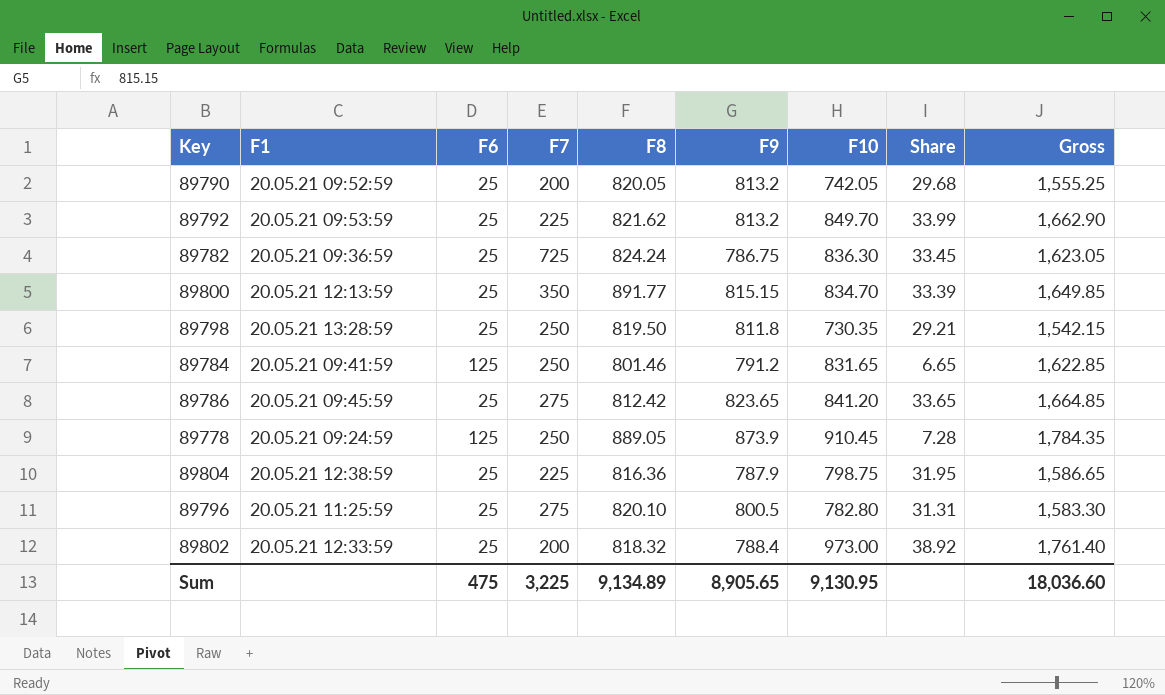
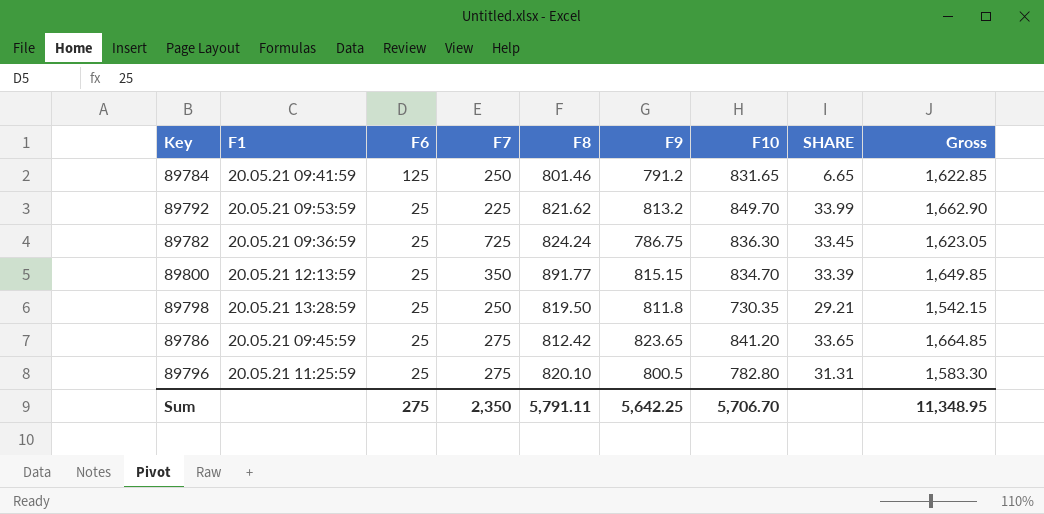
row order: none -> F6 descending
column name: Share -> SHARE
row 89790: 20.05.21 09:52:59 | 25 | 200 | 820.05 | 813.2 | 742.05 | 29.68 | 1,555.25 -> none
row 89778: 20.05.21 09:24:59 | 125 | 250 | 889.05 | 873.9 | 910.45 | 7.28 | 1,784.35 -> none
row 89804: 20.05.21 12:38:59 | 25 | 225 | 816.36 | 787.9 | 798.75 | 31.95 | 1,586.65 -> none
row 89802: 20.05.21 12:33:59 | 25 | 200 | 818.32 | 788.4 | 973.00 | 38.92 | 1,761.40 -> none
Sum | F6: 475 -> 275
Sum | F7: 3,225 -> 2,350
Sum | F8: 9,134.89 -> 5,791.11
Sum | F9: 8,905.65 -> 5,642.25
Sum | F10: 9,130.95 -> 5,706.70
Sum | Gross: 18,036.60 -> 11,348.95

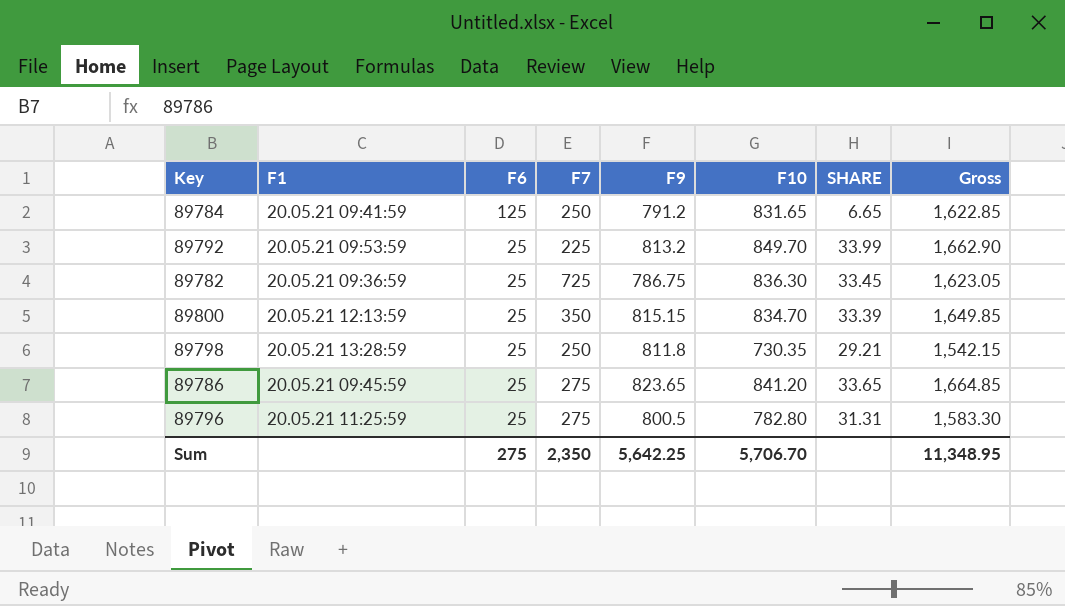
column F8 | position: 5 -> none

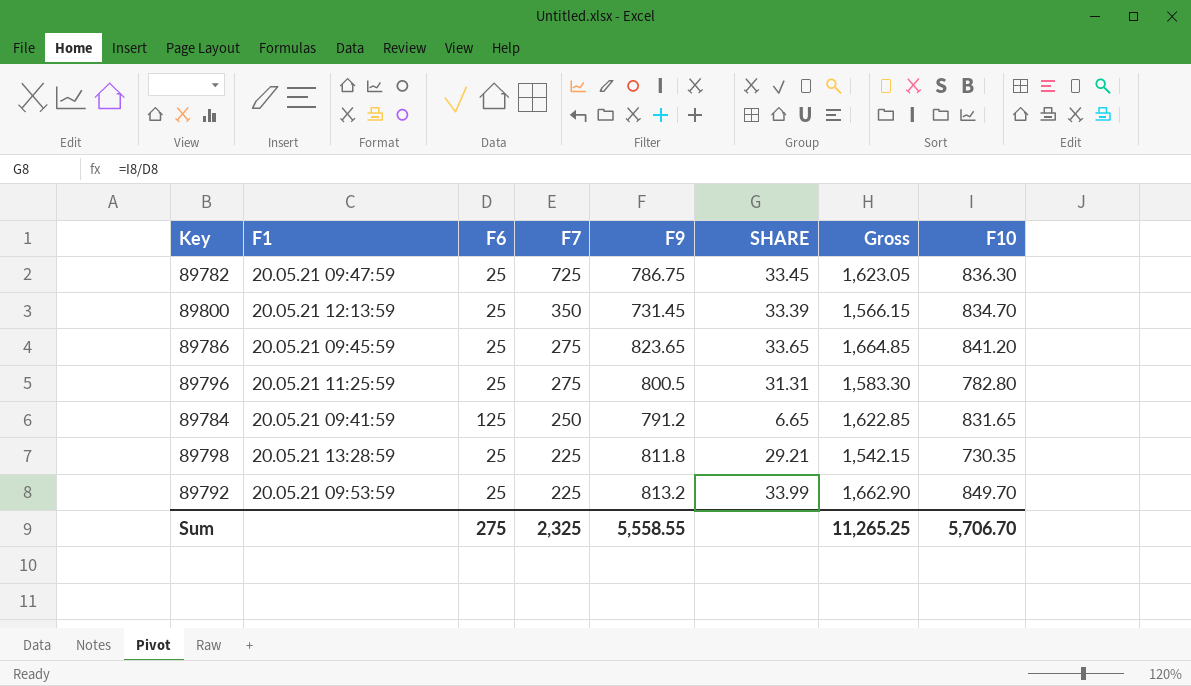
row order: F6 descending -> F7 descending
column F10 | position: 6 -> 8
89782 | F1: 20.05.21 09:36:59 -> 20.05.21 09:47:59
89800 | F9: 815.15 -> 731.45
89800 | Gross: 1,649.85 -> 1,566.15
89798 | F7: 250 -> 225
Sum | F7: 2,350 -> 2,325
Sum | F9: 5,642.25 -> 5,558.55
Sum | Gross: 11,348.95 -> 11,265.25

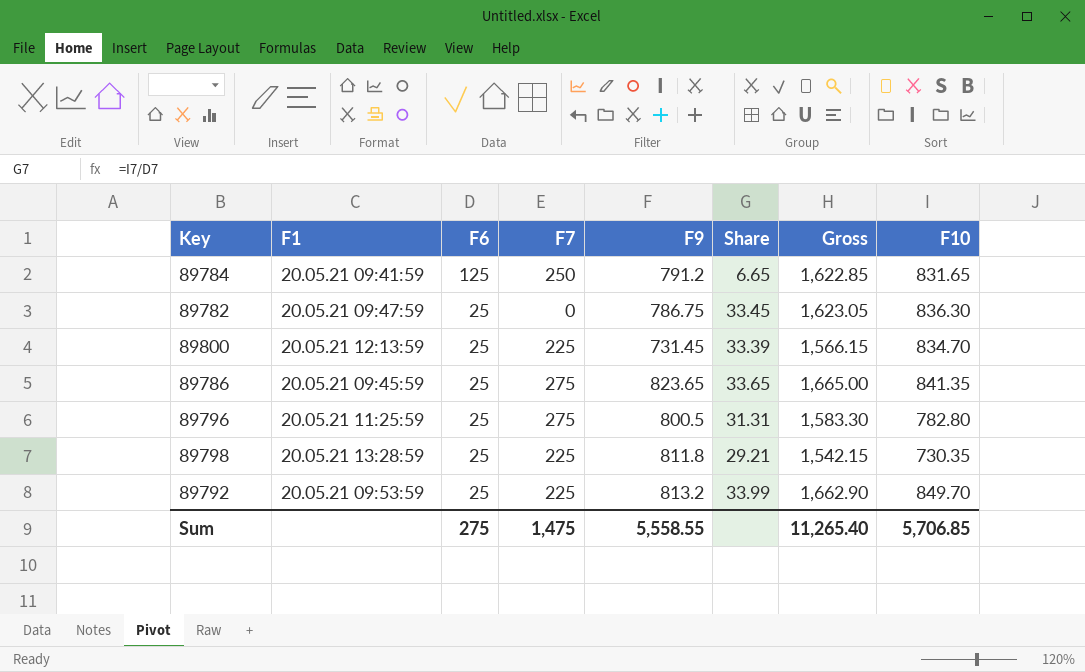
row order: F7 descending -> F6 descending
column name: SHARE -> Share
89782 | F7: 725 -> 0
89800 | F7: 350 -> 225
89786 | Gross: 1,664.85 -> 1,665.00
89786 | F10: 841.20 -> 841.35
Sum | F7: 2,325 -> 1,475
Sum | Gross: 11,265.25 -> 11,265.40
Sum | F10: 5,706.70 -> 5,706.85

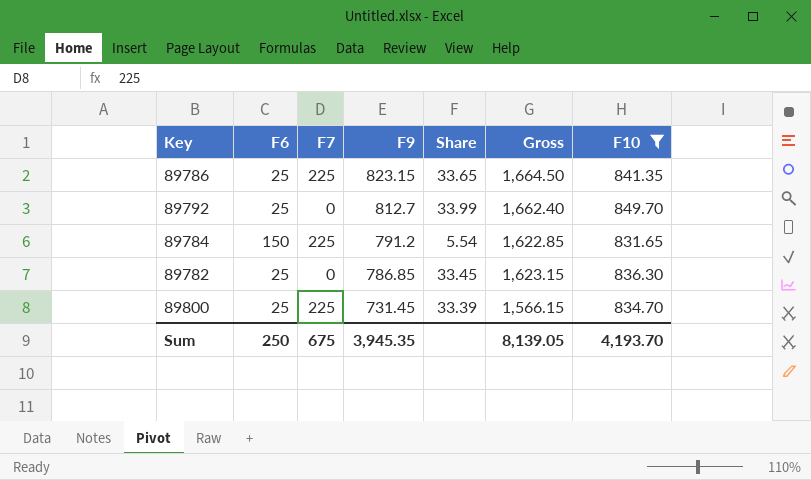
filter: none -> F10 >= 831.65
row order: F6 descending -> F9 descending
column F1 | position: 2 -> none
89786 | F7: 275 -> 225
89786 | F9: 823.65 -> 823.15
89786 | Gross: 1,665.00 -> 1,664.50
89792 | F7: 225 -> 0
89792 | F9: 813.2 -> 812.7
89792 | Gross: 1,662.90 -> 1,662.40
89784 | F6: 125 -> 150
89784 | F7: 250 -> 225
89784 | Share: 6.65 -> 5.54
89782 | F9: 786.75 -> 786.85
89782 | Gross: 1,623.05 -> 1,623.15
Sum | F6: 275 -> 250
Sum | F7: 1,475 -> 675
Sum | F9: 5,558.55 -> 3,945.35
Sum | Gross: 11,265.40 -> 8,139.05
Sum | F10: 5,706.85 -> 4,193.70

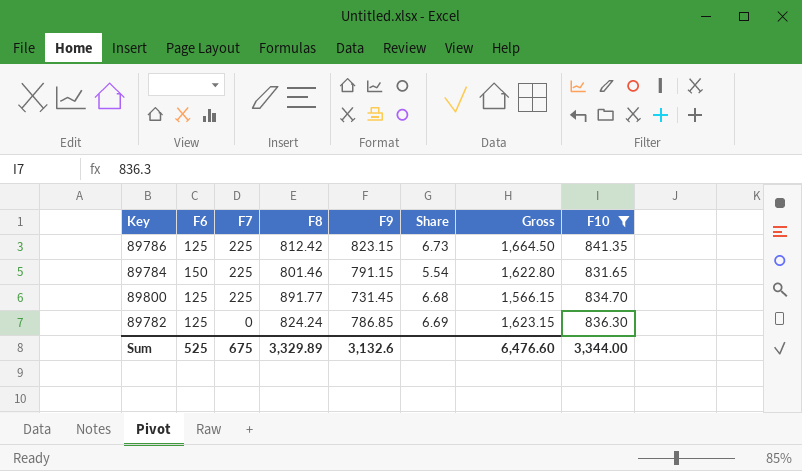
row order: F9 descending -> F7 descending
column F8 | position: none -> 4
row 89792: 25 | 0 | 812.7 | 33.99 | 1,662.40 | 849.70 -> none
89786 | F6: 25 -> 125
89786 | Share: 33.65 -> 6.73
89784 | F9: 791.2 -> 791.15
89784 | Gross: 1,622.85 -> 1,622.80
89800 | F6: 25 -> 125
89800 | Share: 33.39 -> 6.68
89782 | F6: 25 -> 125
89782 | Share: 33.45 -> 6.69
Sum | F6: 250 -> 525
Sum | F9: 3,945.35 -> 3,132.6
Sum | Gross: 8,139.05 -> 6,476.60
Sum | F10: 4,193.70 -> 3,344.00

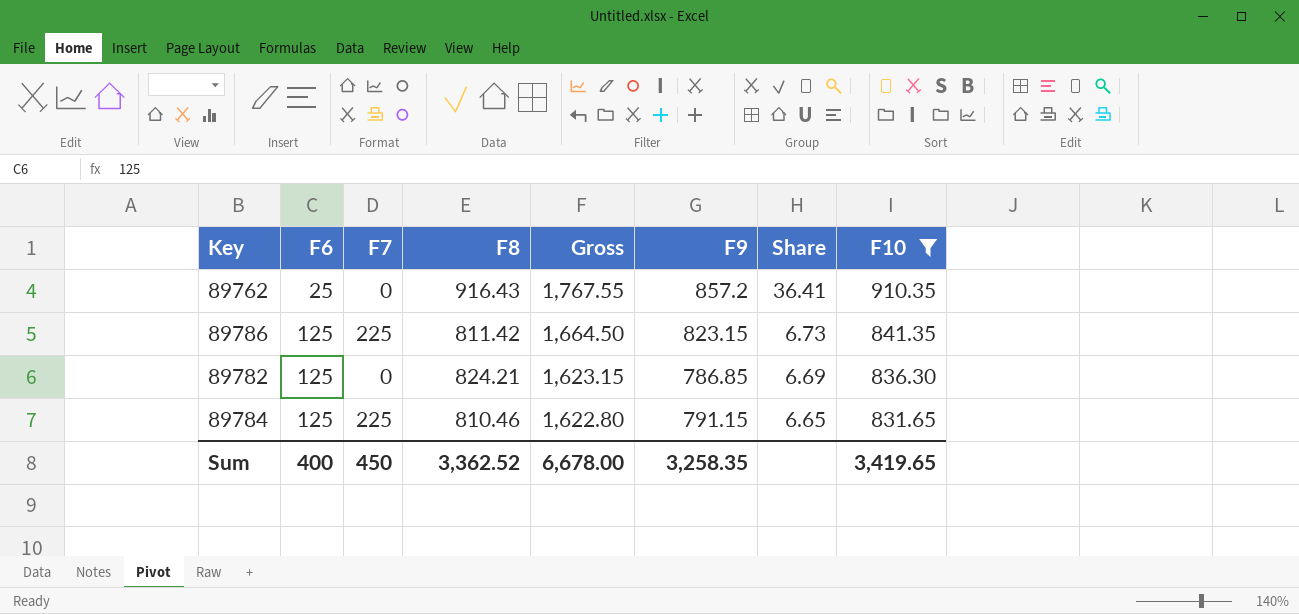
row order: F7 descending -> F6 ascending
column Gross | position: 7 -> 5
row 89800: 125 | 225 | 891.77 | 731.45 | 6.68 | 1,566.15 | 834.70 -> none
row 89762: none -> 25 | 0 | 916.43 | 1,767.55 | 857.2 | 36.41 | 910.35
89786 | F8: 812.42 -> 811.42
89782 | F8: 824.24 -> 824.21
89784 | F6: 150 -> 125
89784 | F8: 801.46 -> 810.46
89784 | Share: 5.54 -> 6.65
Sum | F6: 525 -> 400
Sum | F7: 675 -> 450
Sum | F8: 3,329.89 -> 3,362.52
Sum | Gross: 6,476.60 -> 6,678.00
Sum | F9: 3,132.6 -> 3,258.35
Sum | F10: 3,344.00 -> 3,419.65

